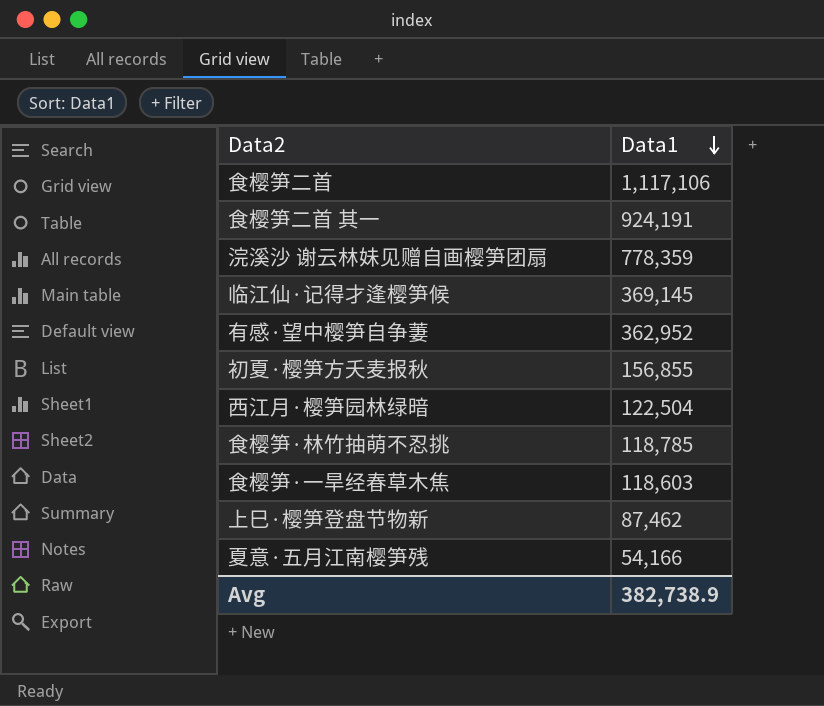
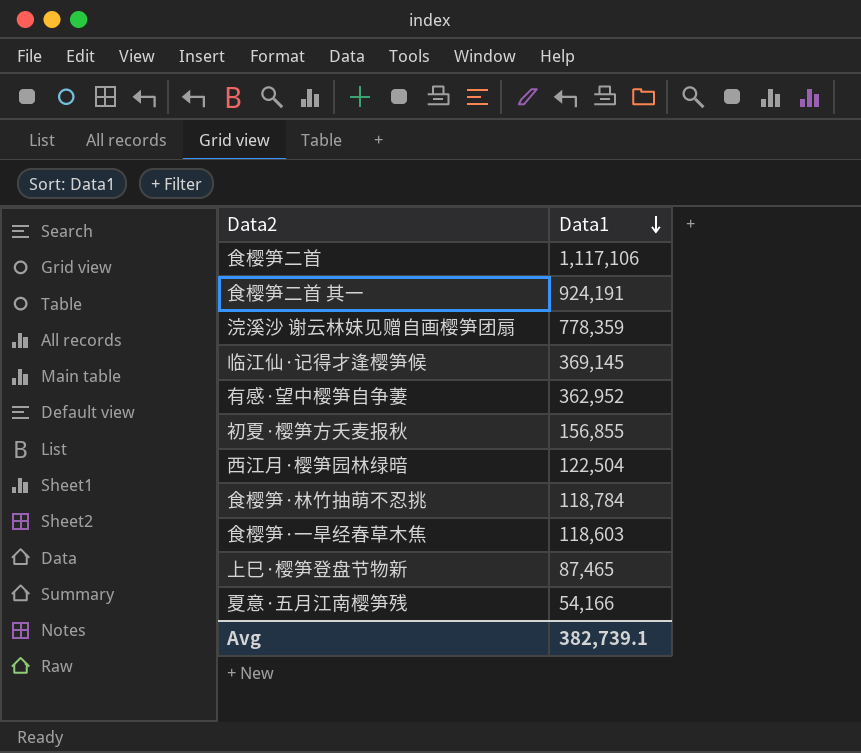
食樱笋·林竹抽萌不忍挑 | Data1: 118,785 -> 118,784
上巳·樱笋登盘节物新 | Data1: 87,462 -> 87,465
Avg | Data1: 382,738.9 -> 382,739.1

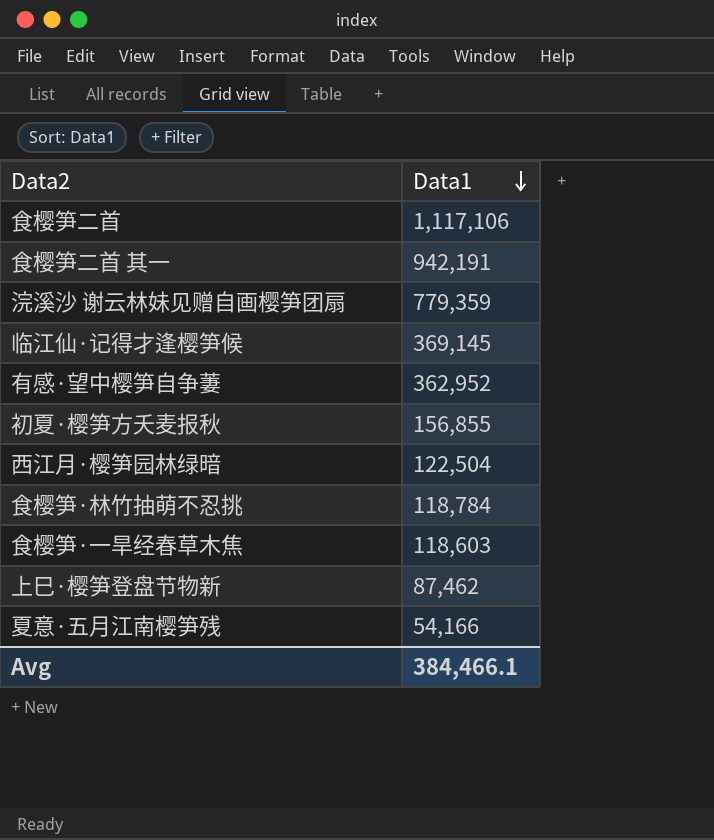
食樱笋二首 其一 | Data1: 924,191 -> 942,191
浣溪沙 谢云林妹见赠自画樱笋团扇 | Data1: 778,359 -> 779,359
上巳·樱笋登盘节物新 | Data1: 87,465 -> 87,462
Avg | Data1: 382,739.1 -> 384,466.1

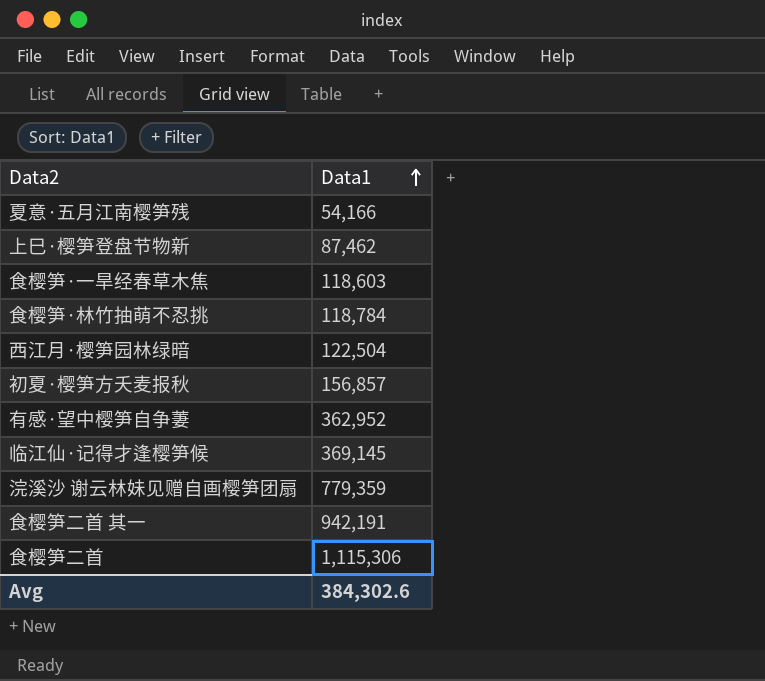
row order: Data1 descending -> Data1 ascending
初夏·樱笋方夭麦报秋 | Data1: 156,855 -> 156,857
食樱笋二首 | Data1: 1,117,106 -> 1,115,306
Avg | Data1: 384,466.1 -> 384,302.6

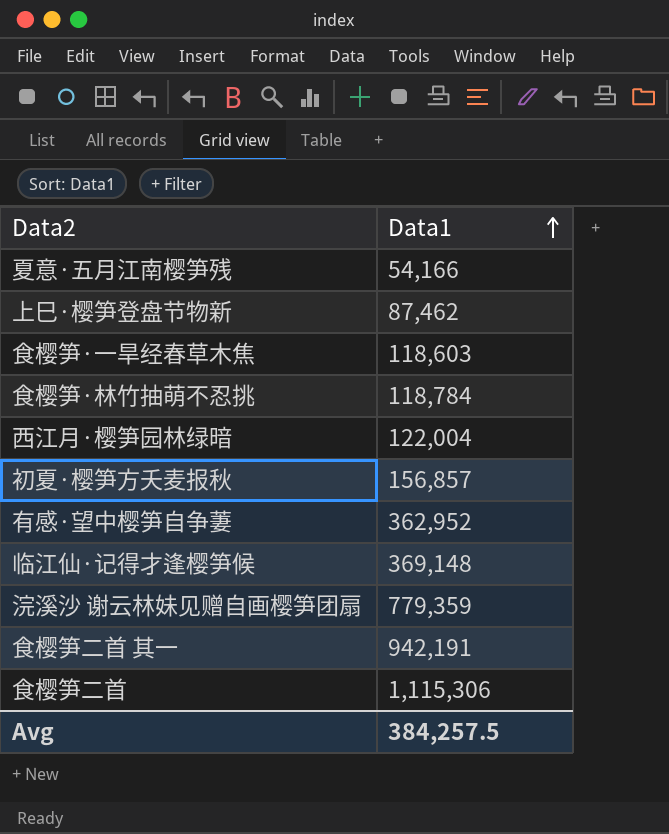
西江月·樱笋园林绿暗 | Data1: 122,504 -> 122,004
临江仙·记得才逢樱笋候 | Data1: 369,145 -> 369,148
Avg | Data1: 384,302.6 -> 384,257.5

